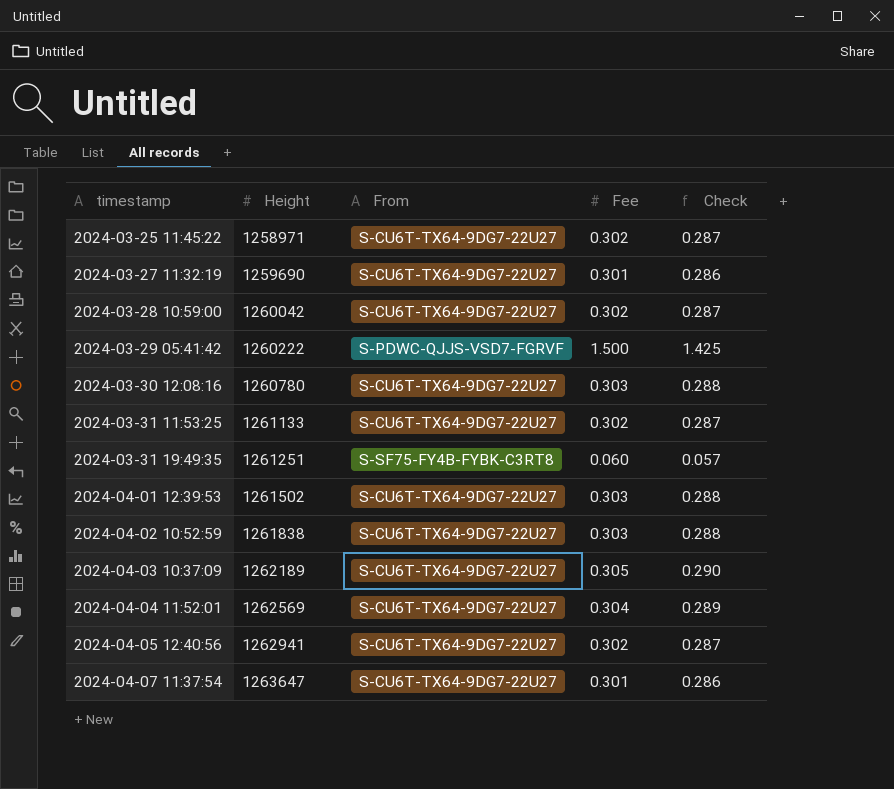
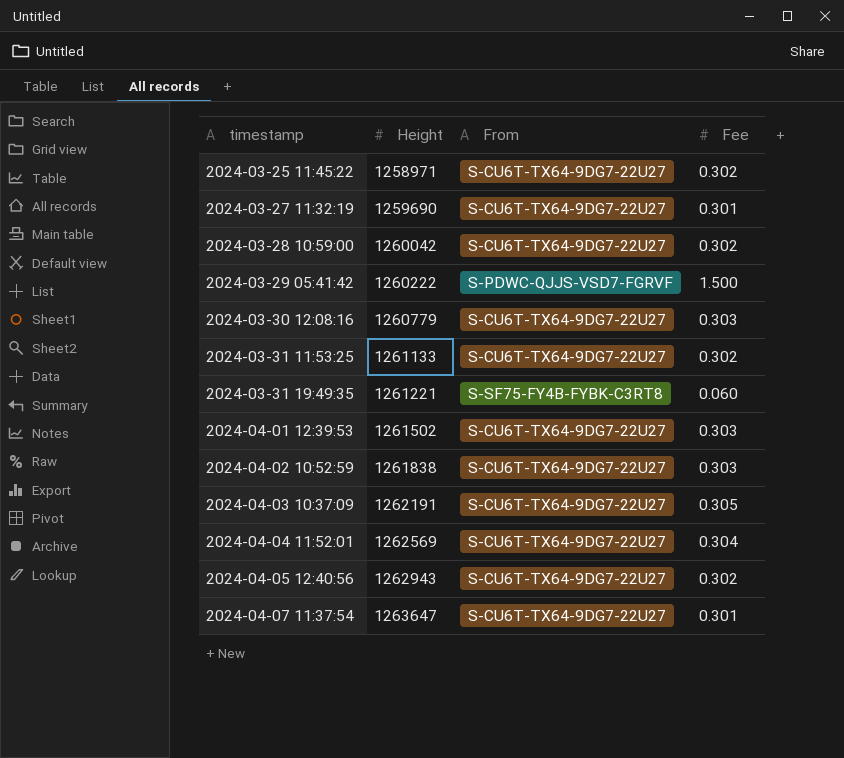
column Check | formula: [Fee] * 0.95 -> none
2024-03-30 12:08:16 | Height: 1260780 -> 1260779
2024-03-31 19:49:35 | Height: 1261251 -> 1261221
2024-04-03 10:37:09 | Height: 1262189 -> 1262191
2024-04-05 12:40:56 | Height: 1262941 -> 1262943

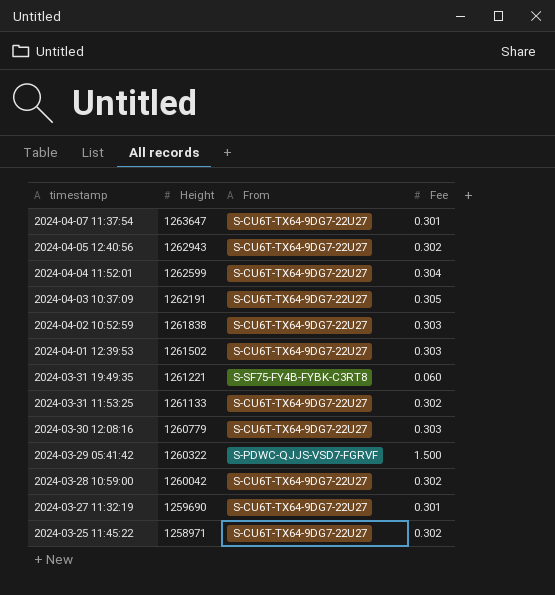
row order: timestamp ascending -> timestamp descending
2024-04-04 11:52:01 | Height: 1262569 -> 1262599
2024-03-29 05:41:42 | Height: 1260222 -> 1260322

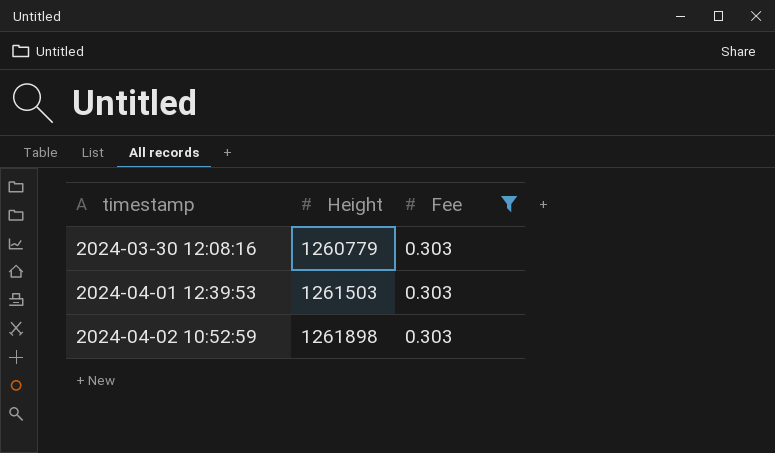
filter: none -> Fee = 0.303
row order: timestamp descending -> timestamp ascending
column From | position: 3 -> none
2024-04-01 12:39:53 | Height: 1261502 -> 1261503
2024-04-02 10:52:59 | Height: 1261838 -> 1261898

